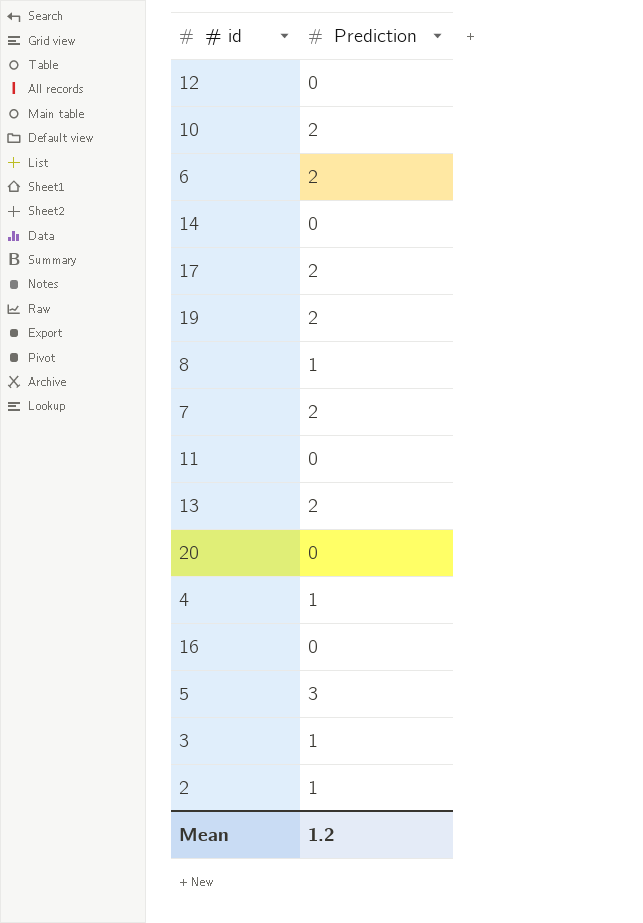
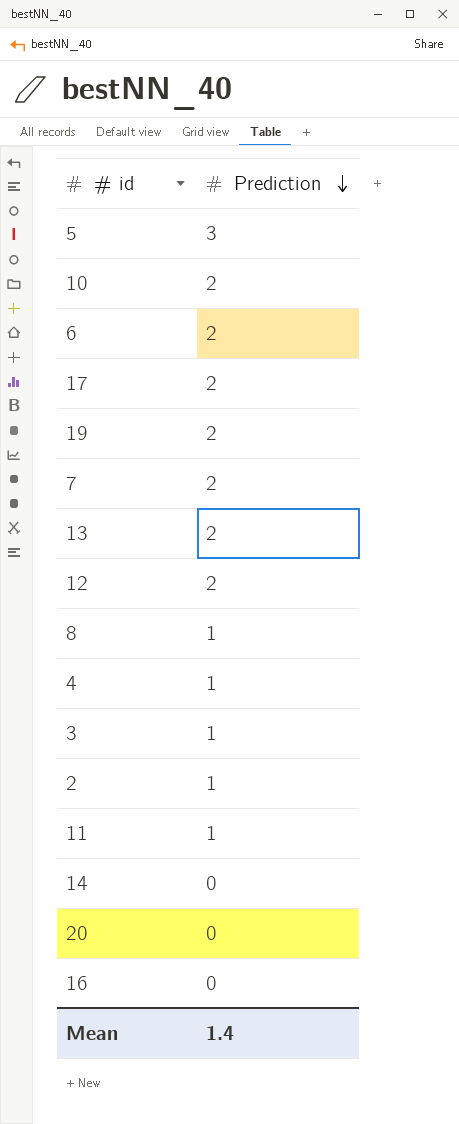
row order: none -> Prediction descending
12 | Prediction: 0 -> 2
11 | Prediction: 0 -> 1
Mean | Prediction: 1.2 -> 1.4

